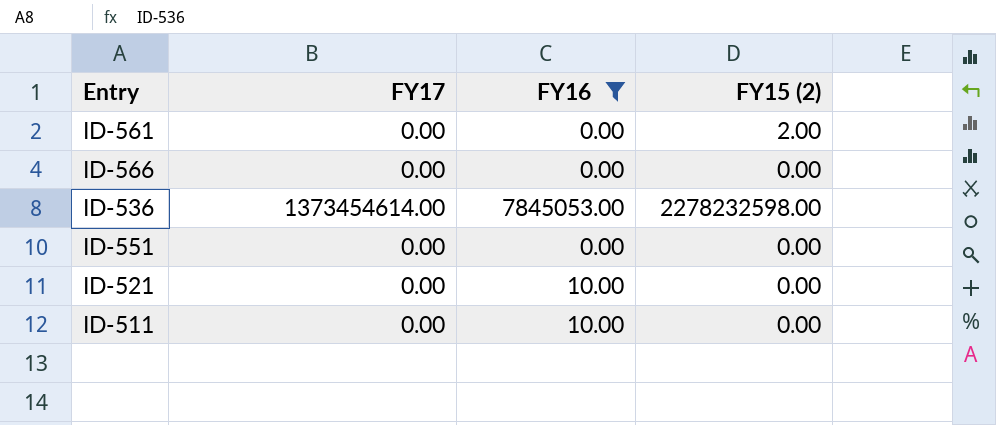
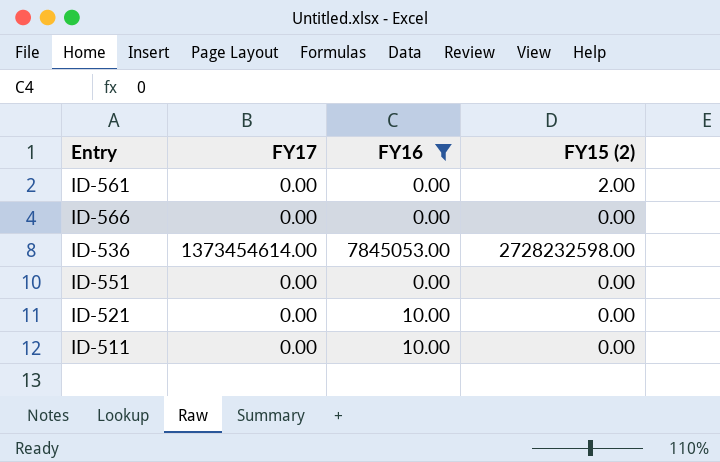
ID-536 | FY15 (2): 2278232598.00 -> 2728232598.00

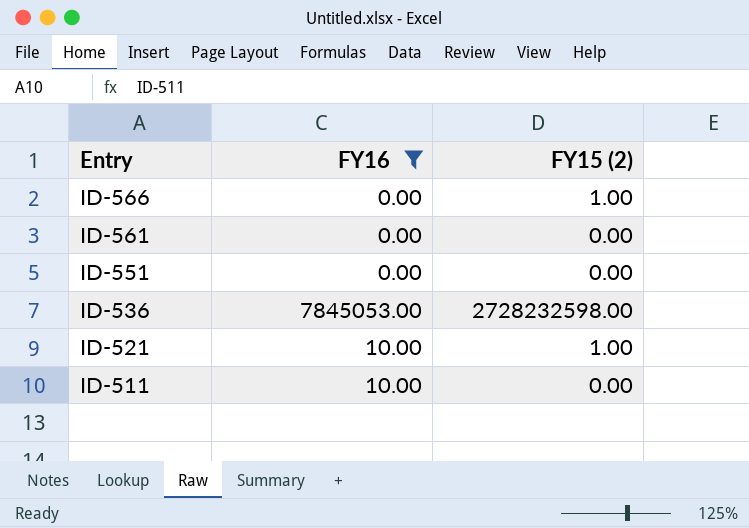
row order: none -> Entry descending
column FY17 | position: 2 -> none
ID-566 | FY15 (2): 0.00 -> 1.00
ID-561 | FY15 (2): 2.00 -> 0.00
ID-521 | FY15 (2): 0.00 -> 1.00

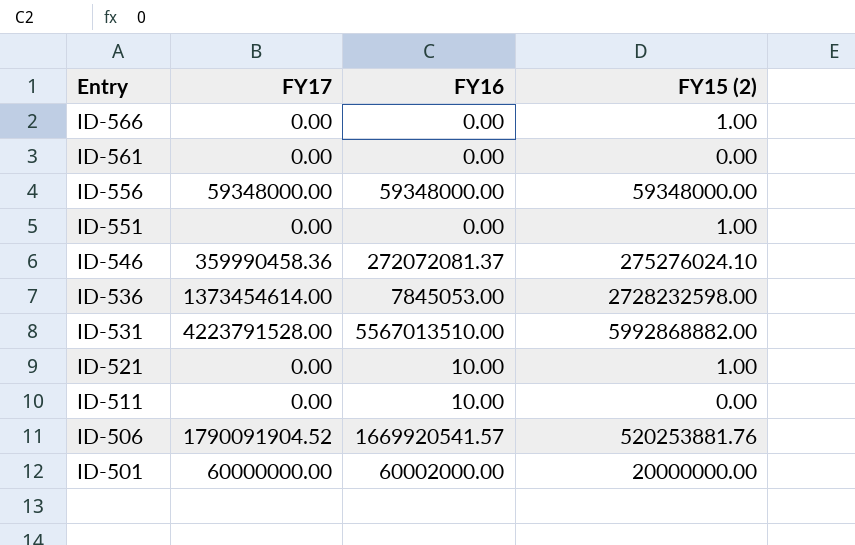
filter: FY16 <= 7845053.00 -> none
column FY17 | position: none -> 2
ID-551 | FY15 (2): 0.00 -> 1.00

